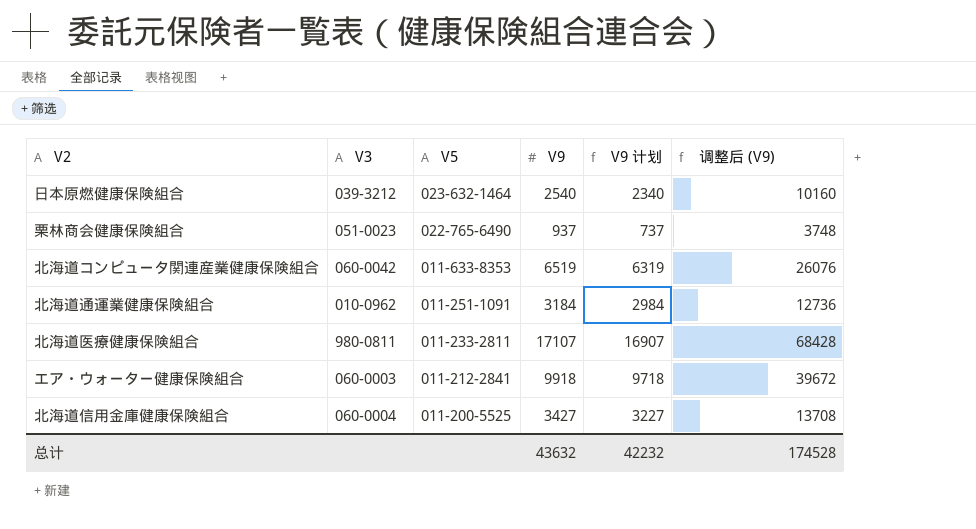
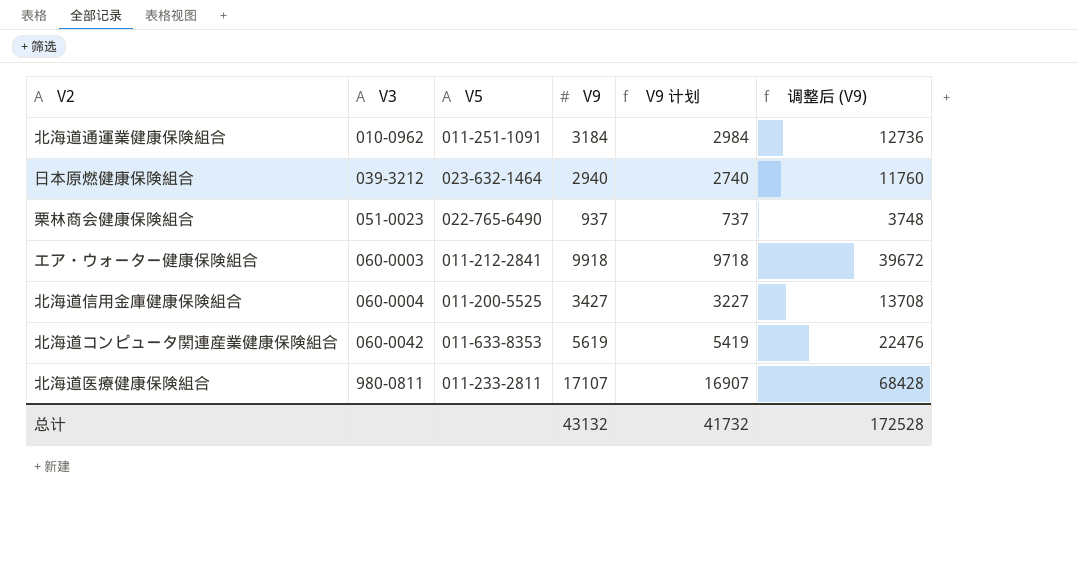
row order: V5 descending -> V3 ascending
日本原燃健康保険組合 | V9: 2540 -> 2940
日本原燃健康保険組合 | V9 计划: 2340 -> 2740
日本原燃健康保険組合 | 调整后 (V9): 10160 -> 11760
北海道コンピュータ関連産業健康保険組合 | V9: 6519 -> 5619
北海道コンピュータ関連産業健康保険組合 | V9 计划: 6319 -> 5419
北海道コンピュータ関連産業健康保険組合 | 调整后 (V9): 26076 -> 22476
总计 | V9: 43632 -> 43132
总计 | V9 计划: 42232 -> 41732
总计 | 调整后 (V9): 174528 -> 172528

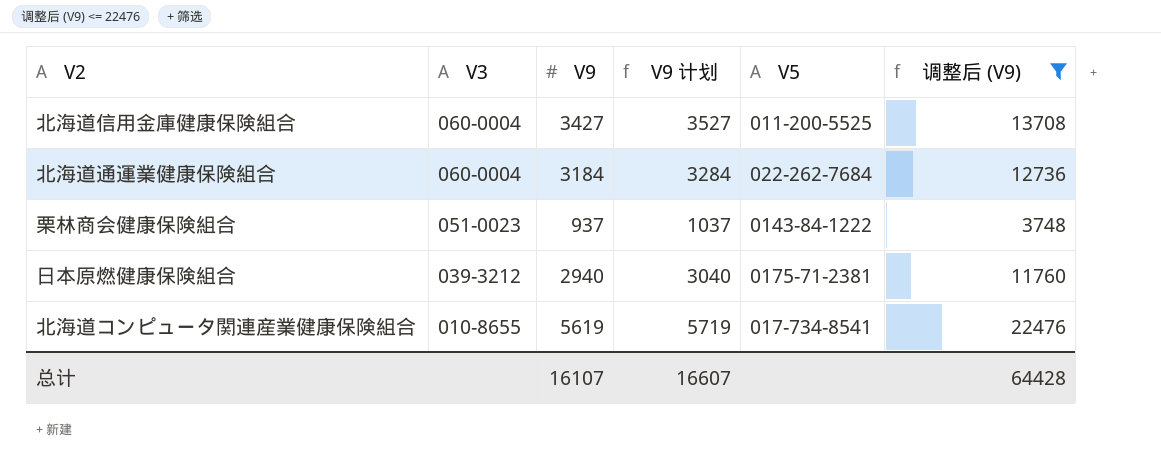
filter: none -> 调整后 (V9) <= 22476
row order: V3 ascending -> V3 descending
column V9 计划 | formula: [V9] - 200 -> [V9] + 100
column V5 | position: 3 -> 5
北海道通運業健康保険組合 | V3: 010-0962 -> 060-0004
北海道通運業健康保険組合 | V5: 011-251-1091 -> 022-262-7684
栗林商会健康保険組合 | V5: 022-765-6490 -> 0143-84-1222
日本原燃健康保険組合 | V5: 023-632-1464 -> 0175-71-2381
北海道コンピュータ関連産業健康保険組合 | V3: 060-0042 -> 010-8655
北海道コンピュータ関連産業健康保険組合 | V5: 011-633-8353 -> 017-734-8541
总计 | V9: 43132 -> 16107
总计 | V9 计划: 41732 -> 16607
总计 | 调整后 (V9): 172528 -> 64428

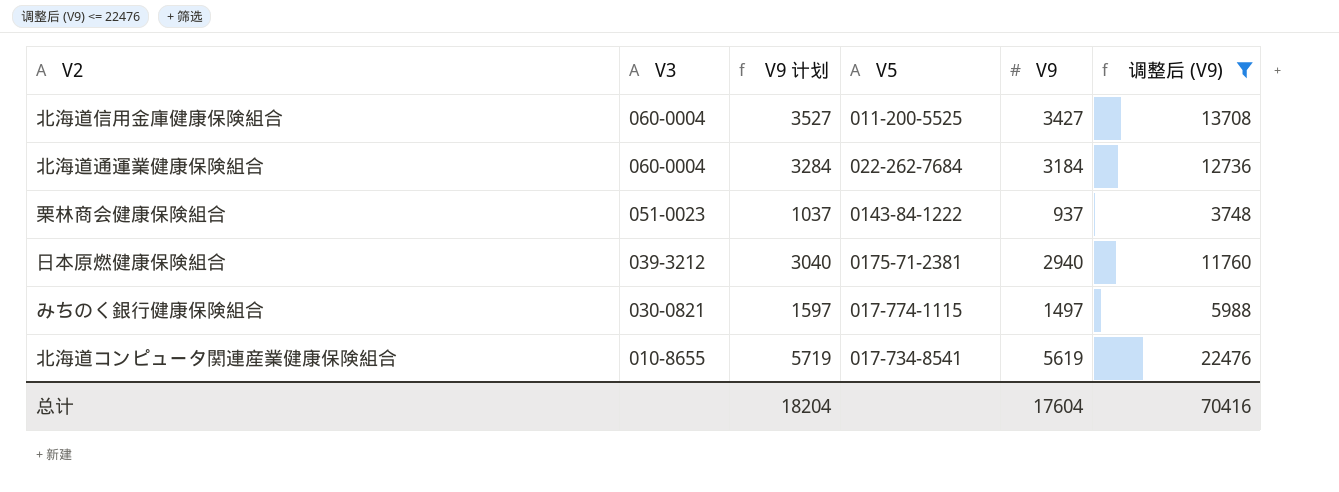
column V9 | position: 3 -> 5
row みちのく銀行健康保険組合: none -> 030-0821 | 1597 | 017-774-1115 | 1497 | 5988
总计 | V9 计划: 16607 -> 18204
总计 | V9: 16107 -> 17604
总计 | 调整后 (V9): 64428 -> 70416

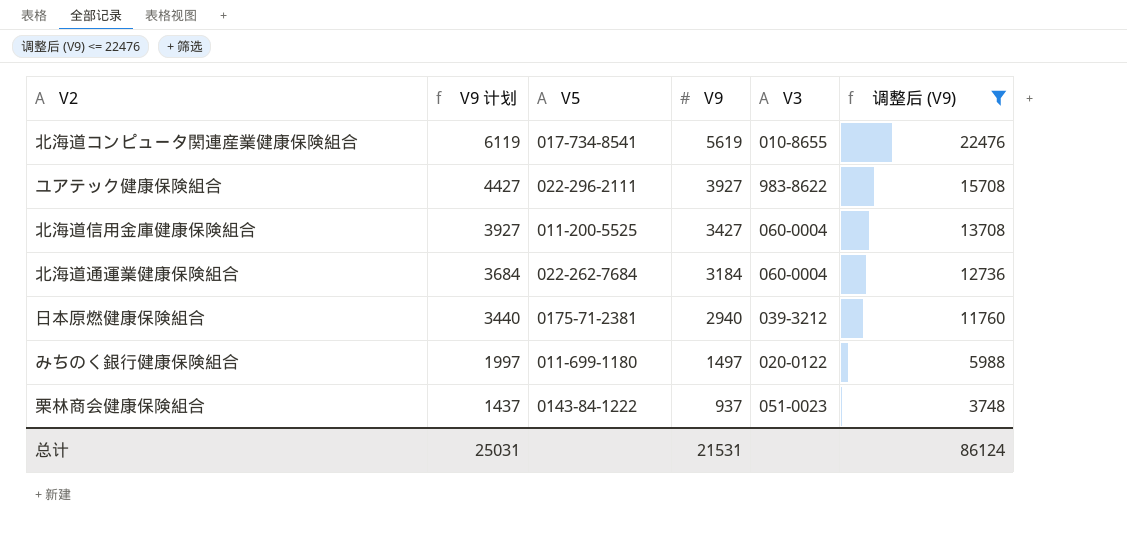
row order: V3 descending -> V9 计划 descending
column V9 计划 | formula: [V9] + 100 -> [V9] + 500
column V3 | position: 2 -> 5
row ユアテック健康保険組合: none -> 4427 | 022-296-2111 | 3927 | 983-8622 | 15708
みちのく銀行健康保険組合 | V5: 017-774-1115 -> 011-699-1180
みちのく銀行健康保険組合 | V3: 030-0821 -> 020-0122
总计 | V9 计划: 18204 -> 25031
总计 | V9: 17604 -> 21531
总计 | 调整后 (V9): 70416 -> 86124

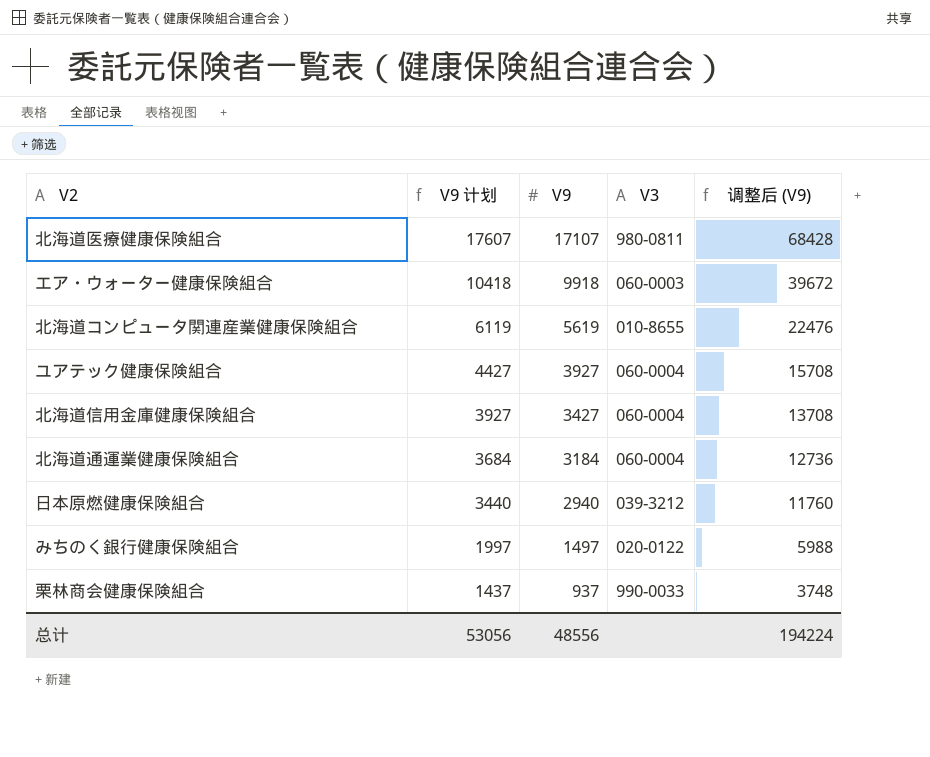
filter: 调整后 (V9) <= 22476 -> none
column V5 | position: 3 -> none
ユアテック健康保険組合 | V3: 983-8622 -> 060-0004
栗林商会健康保険組合 | V3: 051-0023 -> 990-0033
总计 | V9 计划: 25031 -> 53056
总计 | V9: 21531 -> 48556
总计 | 调整后 (V9): 86124 -> 194224

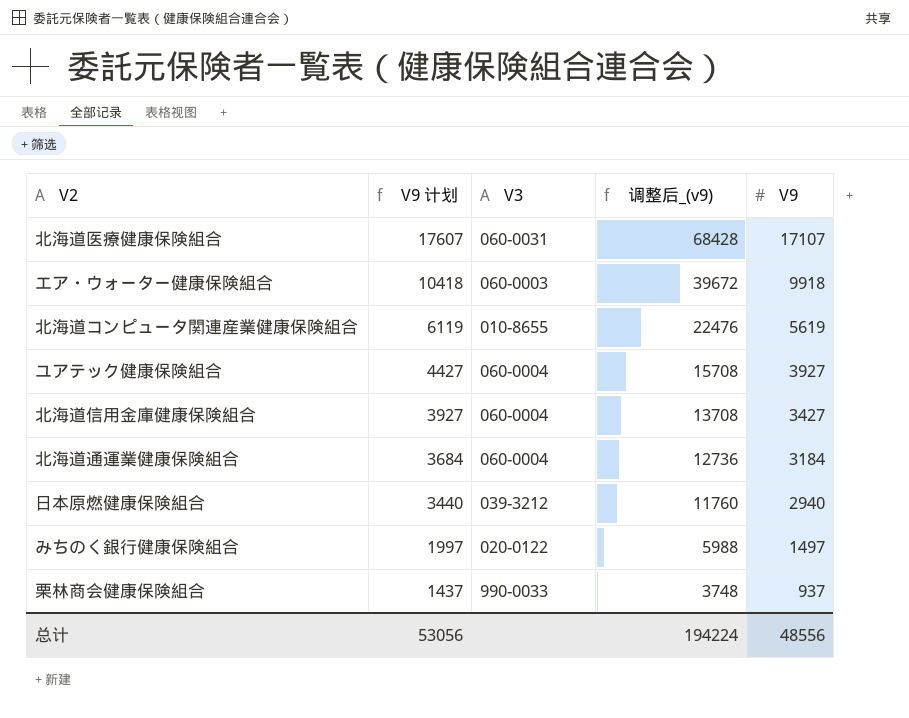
column name: 调整后 (V9) -> 调整后_(v9)
column V9 | position: 3 -> 5
北海道医療健康保険組合 | V3: 980-0811 -> 060-0031

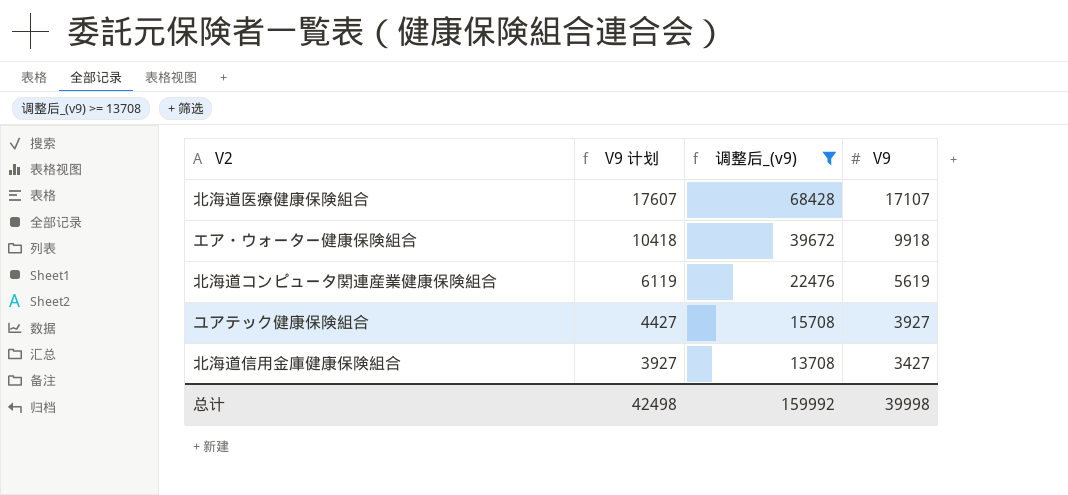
filter: none -> 调整后_(v9) >= 13708
column V3 | position: 3 -> none
总计 | V9 计划: 53056 -> 42498
总计 | 调整后_(v9): 194224 -> 159992
总计 | V9: 48556 -> 39998

